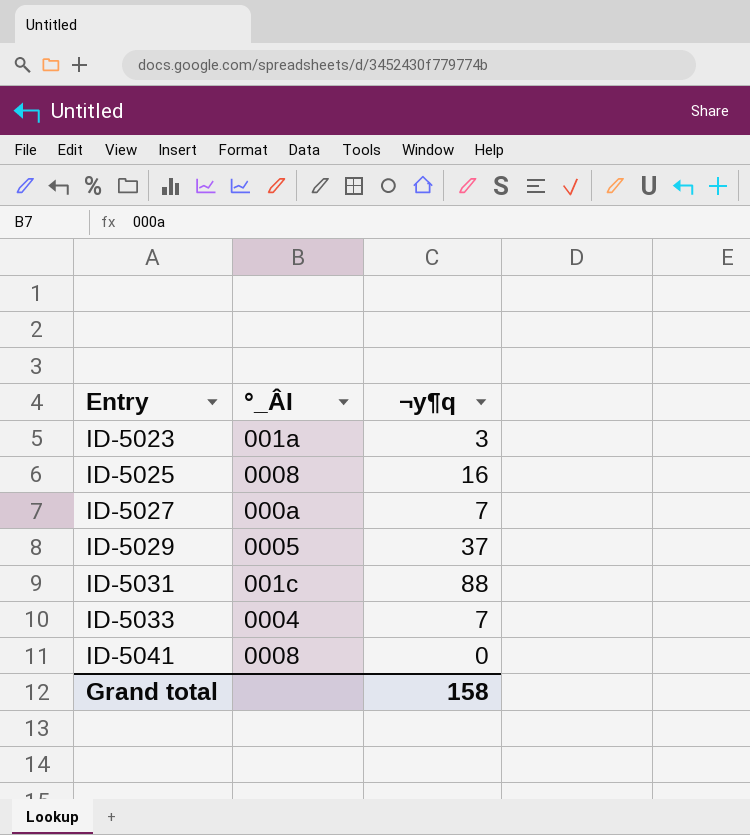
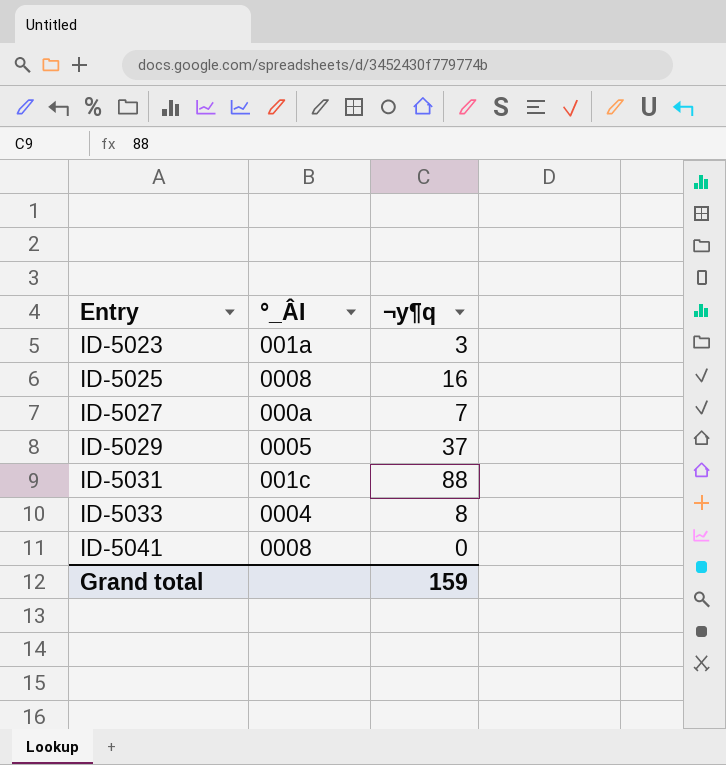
ID-5033 | ¬y¶q: 7 -> 8
Grand total | ¬y¶q: 158 -> 159

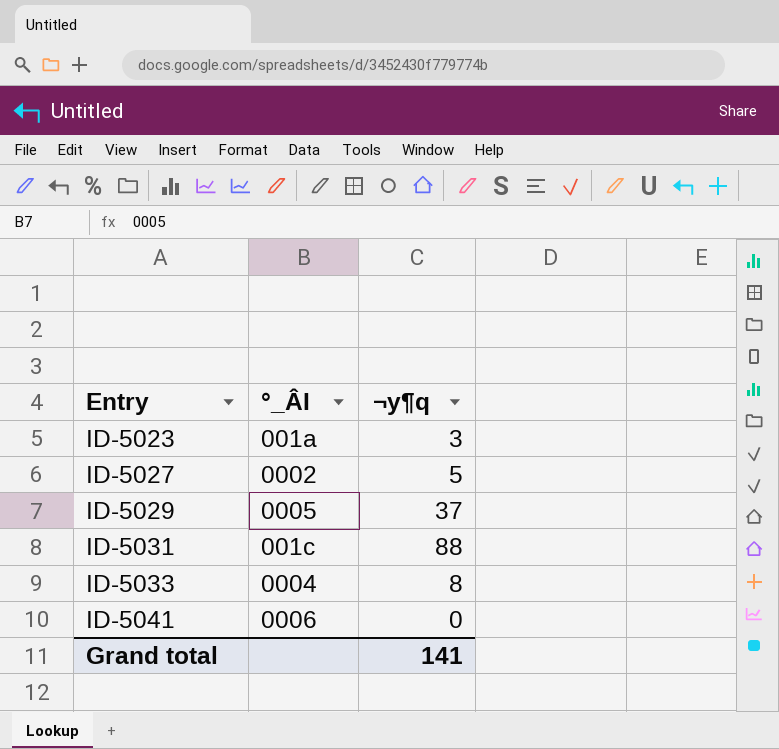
row ID-5025: 0008 | 16 -> none
ID-5027 | °_ÂI: 000a -> 0002
ID-5027 | ¬y¶q: 7 -> 5
ID-5041 | °_ÂI: 0008 -> 0006
Grand total | ¬y¶q: 159 -> 141

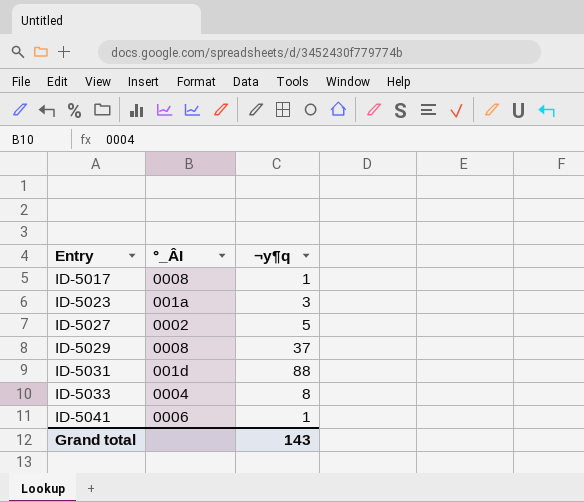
row ID-5017: none -> 0008 | 1
ID-5029 | °_ÂI: 0005 -> 0008
ID-5031 | °_ÂI: 001c -> 001d
ID-5041 | ¬y¶q: 0 -> 1
Grand total | ¬y¶q: 141 -> 143

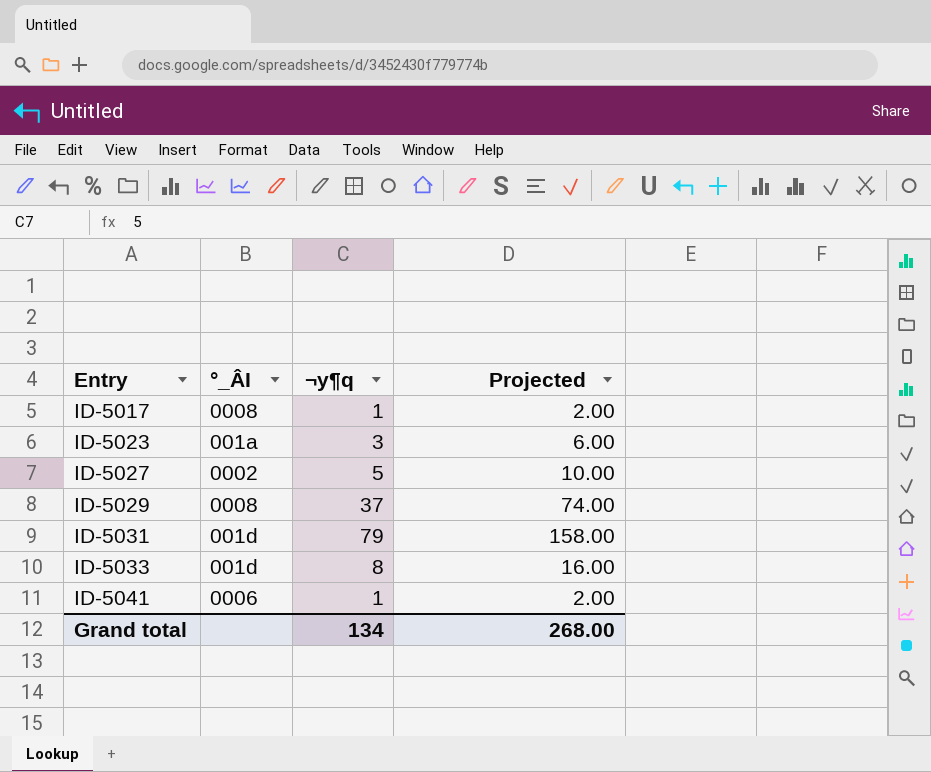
column Projected | formula: none -> [¬y¶q] * 2
ID-5031 | ¬y¶q: 88 -> 79
ID-5033 | °_ÂI: 0004 -> 001d
Grand total | ¬y¶q: 143 -> 134

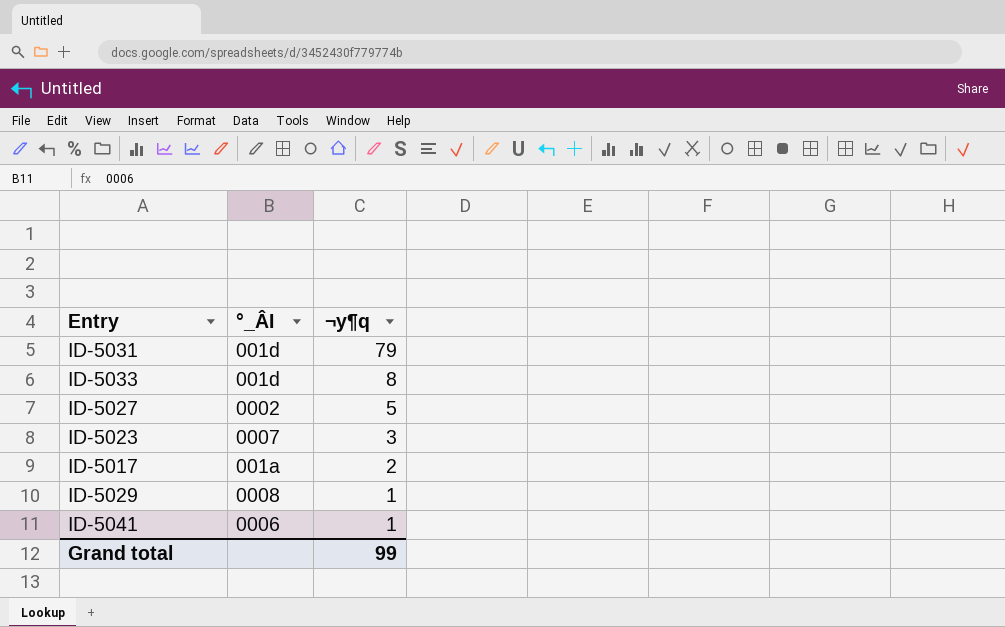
row order: Entry ascending -> ¬y¶q descending
column Projected | formula: [¬y¶q] * 2 -> none
ID-5023 | °_ÂI: 001a -> 0007
ID-5017 | °_ÂI: 0008 -> 001a
ID-5017 | ¬y¶q: 1 -> 2
ID-5029 | ¬y¶q: 37 -> 1
Grand total | ¬y¶q: 134 -> 99

